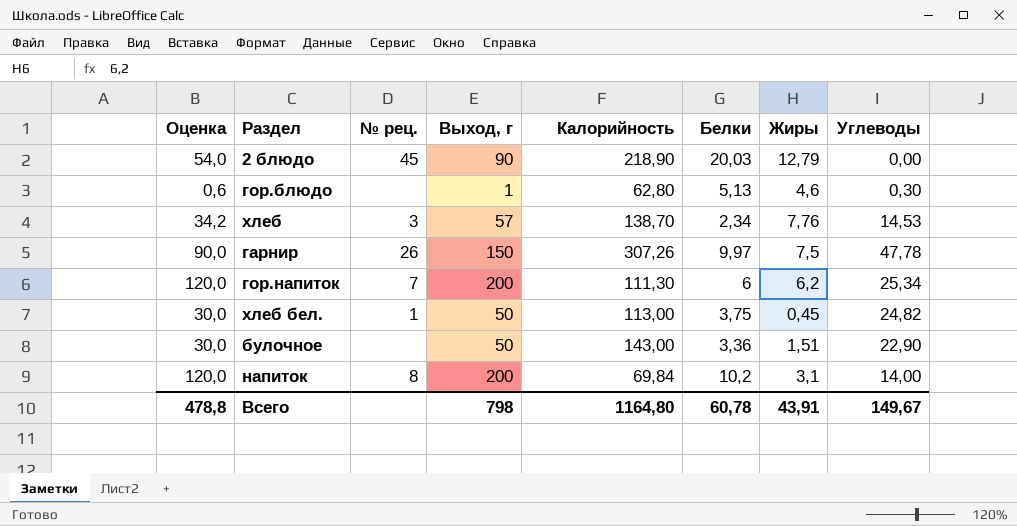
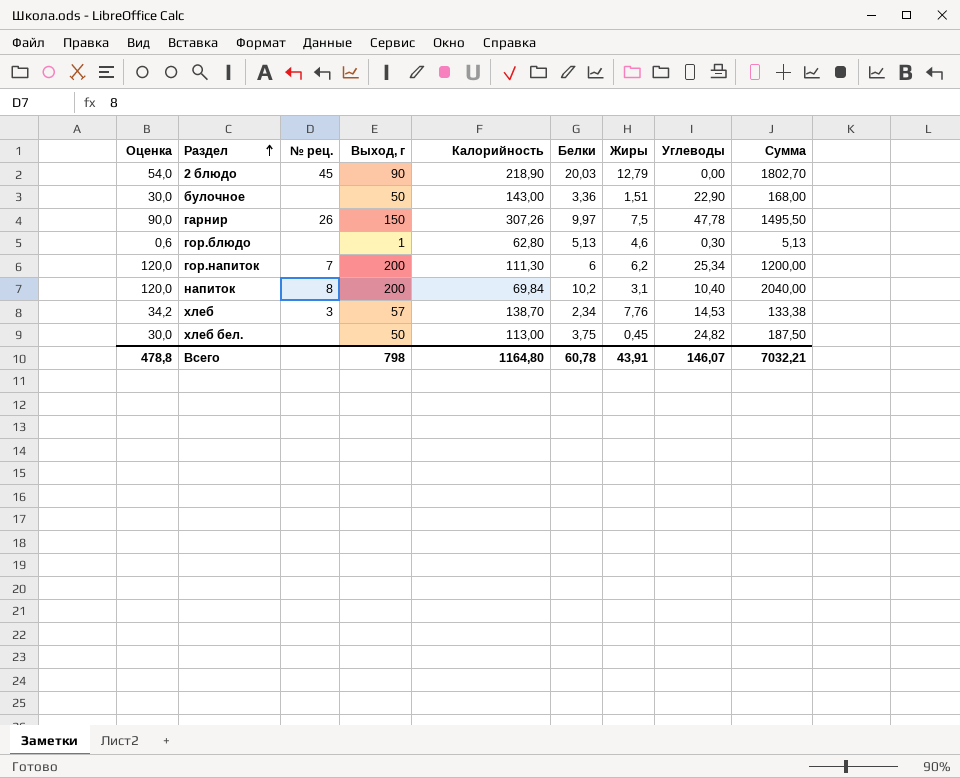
row order: none -> Раздел ascending
column Сумма | formula: none -> [Выход, г] * [Белки]
напиток | Углеводы: 14,00 -> 10,40
хлеб бел. | № рец.: 1 -> none
Всего | Углеводы: 149,67 -> 146,07

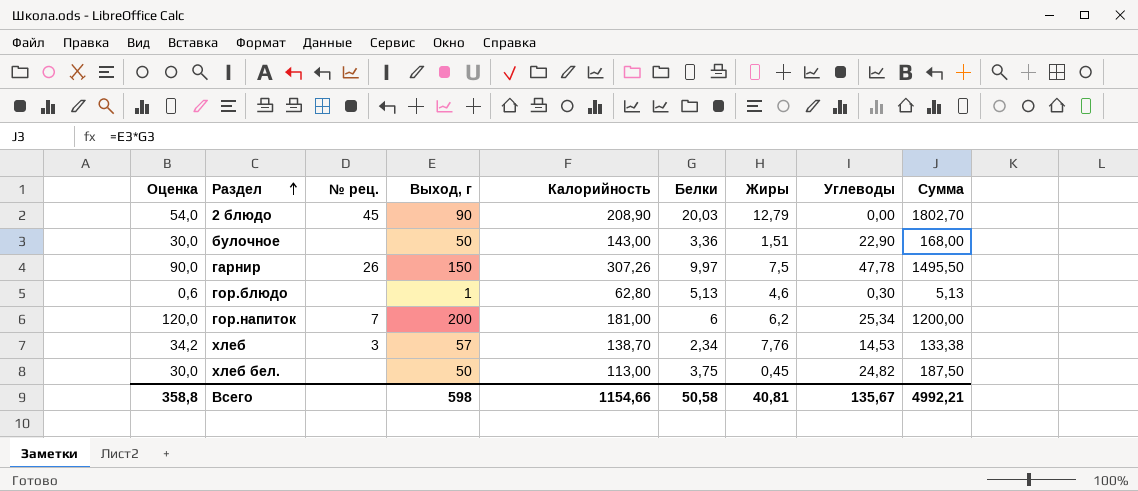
row напиток: 120,0 | 8 | 200 | 69,84 | 10,2 | 3,1 | 10,40 | 2040,00 -> none
2 блюдо | Калорийность: 218,90 -> 208,90
гор.напиток | Калорийность: 111,30 -> 181,00
Всего | Оценка: 478,8 -> 358,8
Всего | Выход, г: 798 -> 598
Всего | Калорийность: 1164,80 -> 1154,66
Всего | Белки: 60,78 -> 50,58
Всего | Жиры: 43,91 -> 40,81
Всего | Углеводы: 146,07 -> 135,67
Всего | Сумма: 7032,21 -> 4992,21

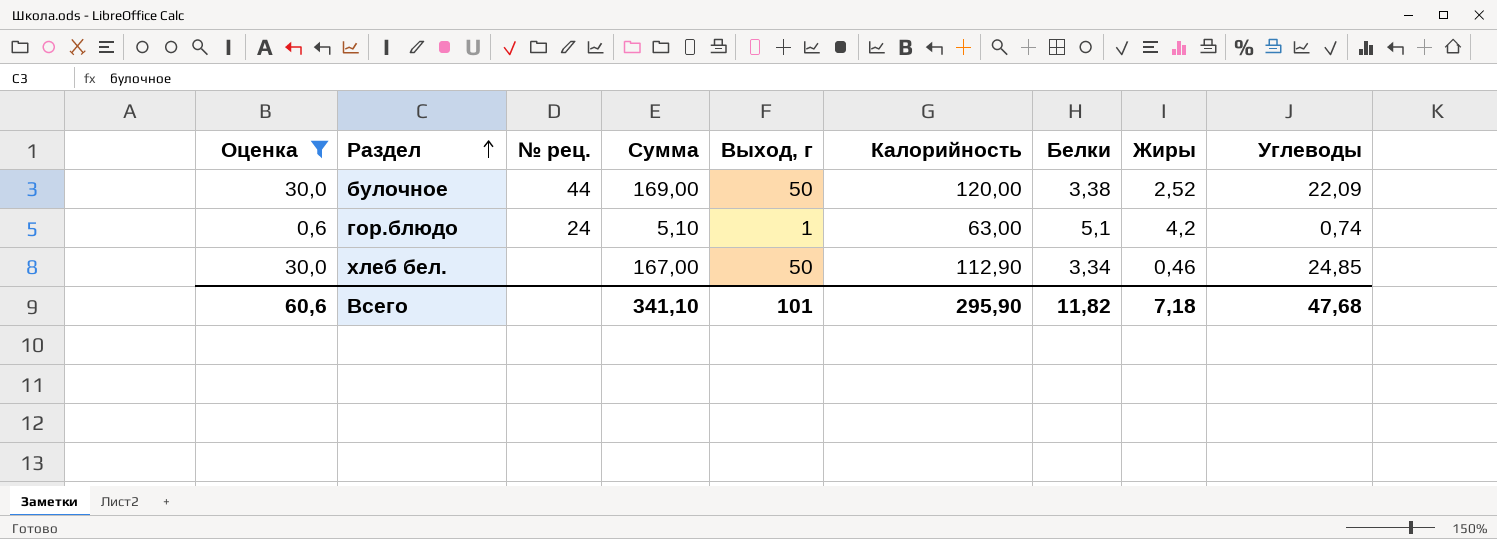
filter: none -> Оценка <= 30,0
column Сумма | position: 9 -> 4
булочное | № рец.: none -> 44
булочное | Сумма: 168,00 -> 169,00
булочное | Калорийность: 143,00 -> 120,00
булочное | Белки: 3,36 -> 3,38
булочное | Жиры: 1,51 -> 2,52
булочное | Углеводы: 22,90 -> 22,09
гор.блюдо | № рец.: none -> 24
гор.блюдо | Сумма: 5,13 -> 5,10
гор.блюдо | Калорийность: 62,80 -> 63,00
гор.блюдо | Белки: 5,13 -> 5,1
гор.блюдо | Жиры: 4,6 -> 4,2
гор.блюдо | Углеводы: 0,30 -> 0,74
хлеб бел. | Сумма: 187,50 -> 167,00
хлеб бел. | Калорийность: 113,00 -> 112,90
хлеб бел. | Белки: 3,75 -> 3,34
хлеб бел. | Жиры: 0,45 -> 0,46
хлеб бел. | Углеводы: 24,82 -> 24,85
Всего | Оценка: 358,8 -> 60,6
Всего | Сумма: 4992,21 -> 341,10
Всего | Выход, г: 598 -> 101
Всего | Калорийность: 1154,66 -> 295,90
Всего | Белки: 50,58 -> 11,82
Всего | Жиры: 40,81 -> 7,18
Всего | Углеводы: 135,67 -> 47,68

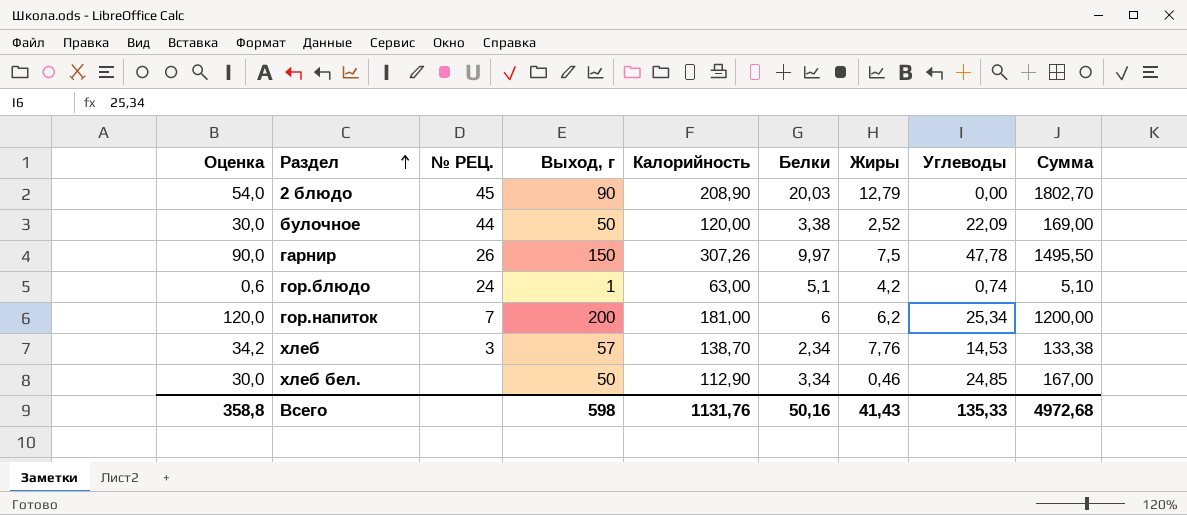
filter: Оценка <= 30,0 -> none
column name: № рец. -> № РЕЦ.
column Сумма | position: 4 -> 9
Всего | Оценка: 60,6 -> 358,8
Всего | Выход, г: 101 -> 598
Всего | Калорийность: 295,90 -> 1131,76
Всего | Белки: 11,82 -> 50,16
Всего | Жиры: 7,18 -> 41,43
Всего | Углеводы: 47,68 -> 135,33
Всего | Сумма: 341,10 -> 4972,68

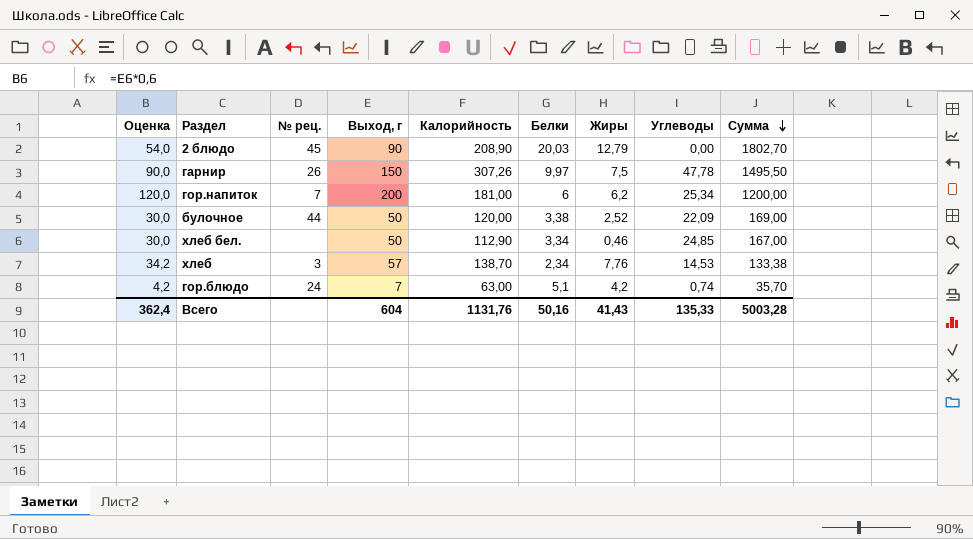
row order: Раздел ascending -> Сумма descending
column name: № РЕЦ. -> № рец.
гор.блюдо | Оценка: 0,6 -> 4,2
гор.блюдо | Выход, г: 1 -> 7
гор.блюдо | Сумма: 5,10 -> 35,70
Всего | Оценка: 358,8 -> 362,4
Всего | Выход, г: 598 -> 604
Всего | Сумма: 4972,68 -> 5003,28

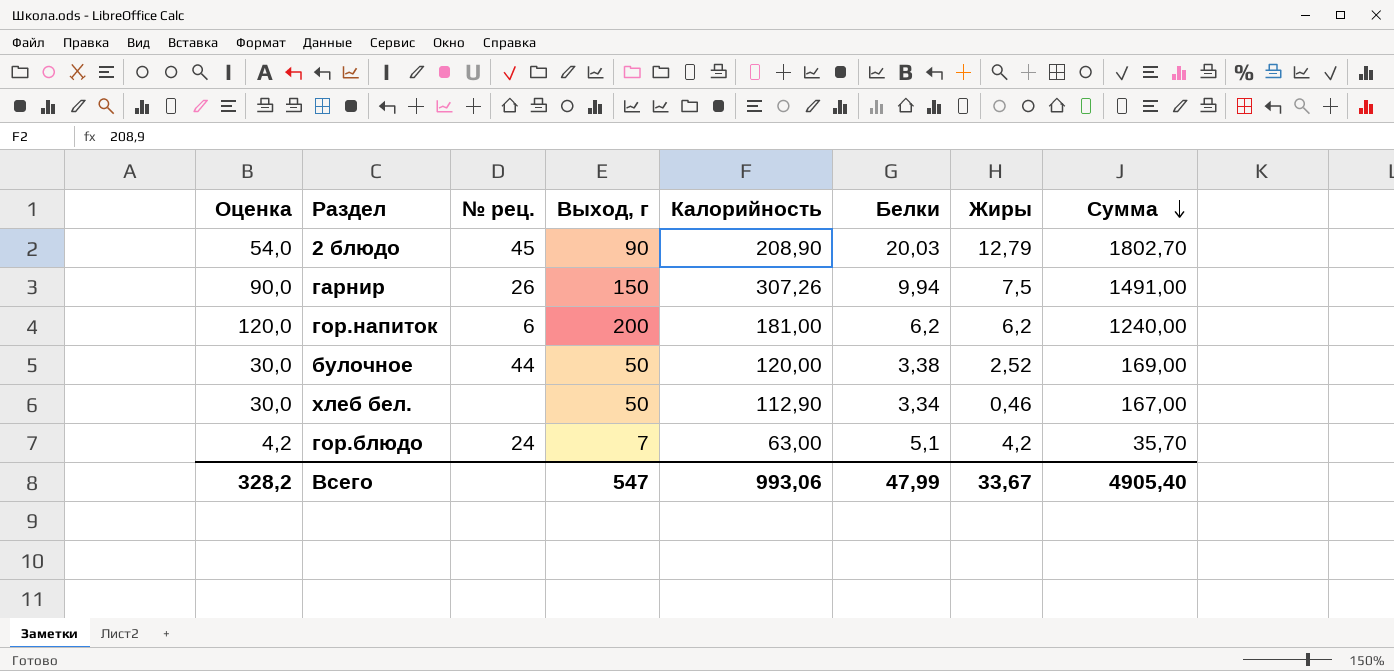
column Углеводы | position: 8 -> none
row хлеб: 34,2 | 3 | 57 | 138,70 | 2,34 | 7,76 | 14,53 | 133,38 -> none
гарнир | Белки: 9,97 -> 9,94
гарнир | Сумма: 1495,50 -> 1491,00
гор.напиток | № рец.: 7 -> 6
гор.напиток | Белки: 6 -> 6,2
гор.напиток | Сумма: 1200,00 -> 1240,00
Всего | Оценка: 362,4 -> 328,2
Всего | Выход, г: 604 -> 547
Всего | Калорийность: 1131,76 -> 993,06
Всего | Белки: 50,16 -> 47,99
Всего | Жиры: 41,43 -> 33,67
Всего | Сумма: 5003,28 -> 4905,40

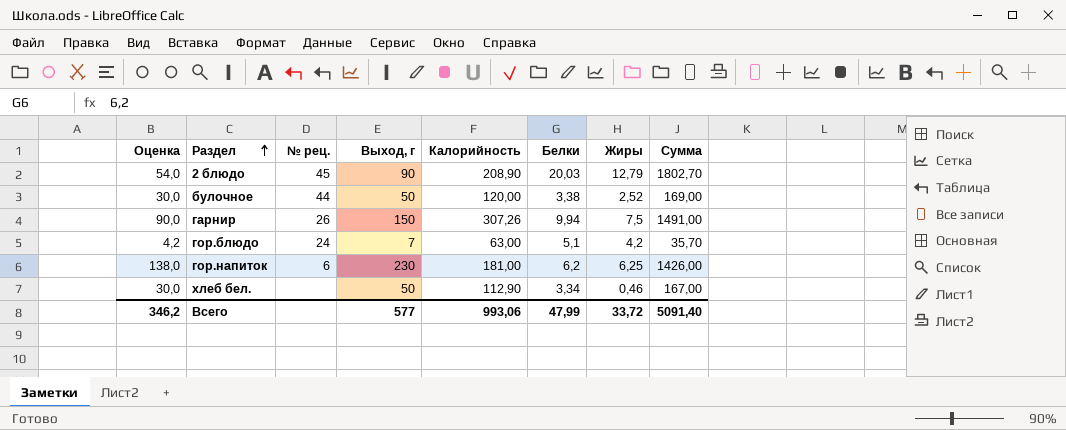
row order: Сумма descending -> Раздел ascending
гор.напиток | Оценка: 120,0 -> 138,0
гор.напиток | Выход, г: 200 -> 230
гор.напиток | Жиры: 6,2 -> 6,25
гор.напиток | Сумма: 1240,00 -> 1426,00
Всего | Оценка: 328,2 -> 346,2
Всего | Выход, г: 547 -> 577
Всего | Жиры: 33,67 -> 33,72
Всего | Сумма: 4905,40 -> 5091,40

